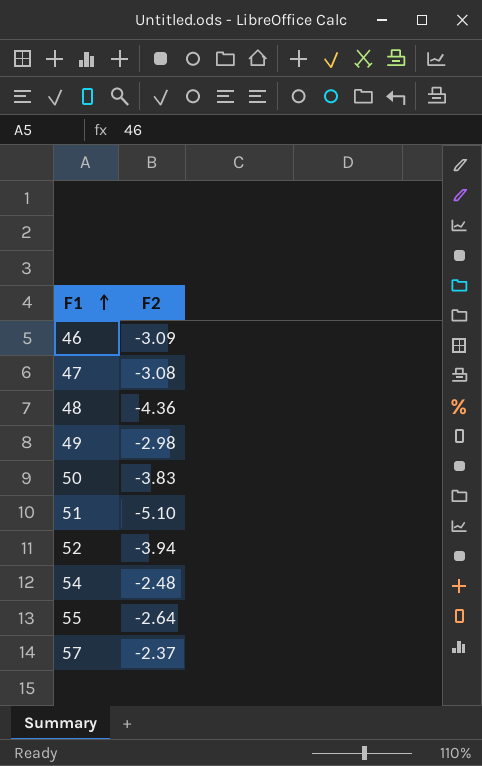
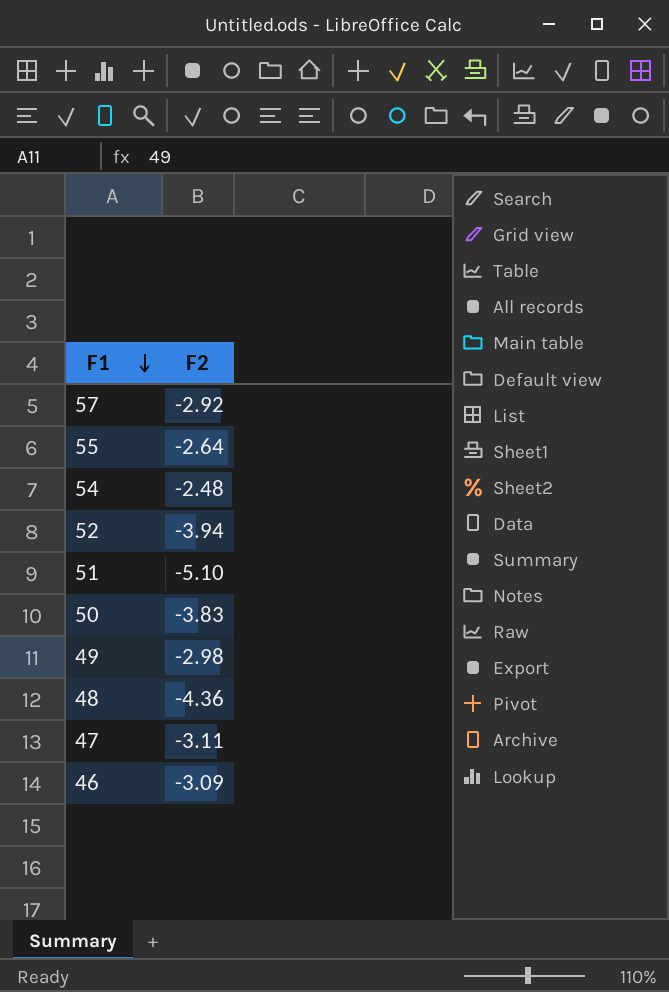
row order: F1 ascending -> F1 descending
57 | F2: -2.37 -> -2.92
47 | F2: -3.08 -> -3.11

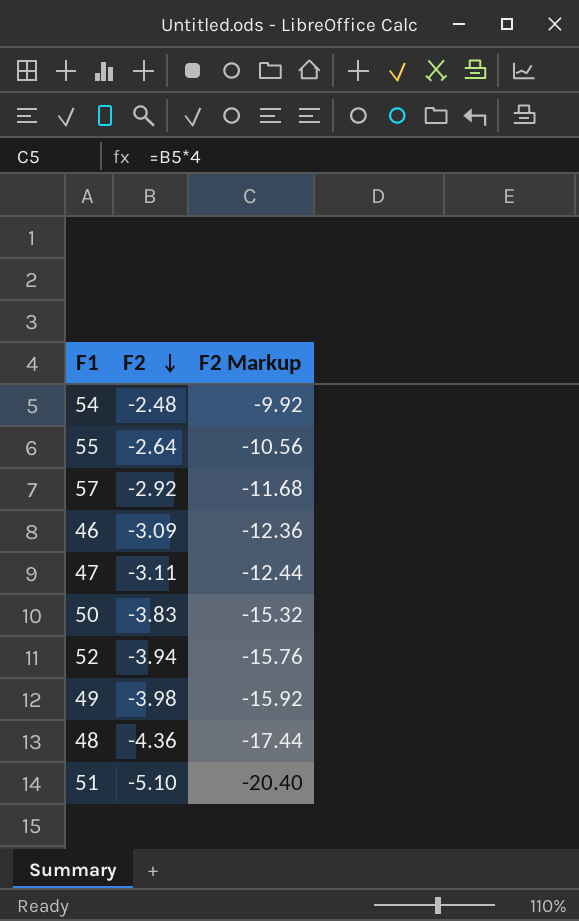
row order: F1 descending -> F2 descending
column F2 Markup | formula: none -> [F2] * 4
49 | F2: -2.98 -> -3.98

